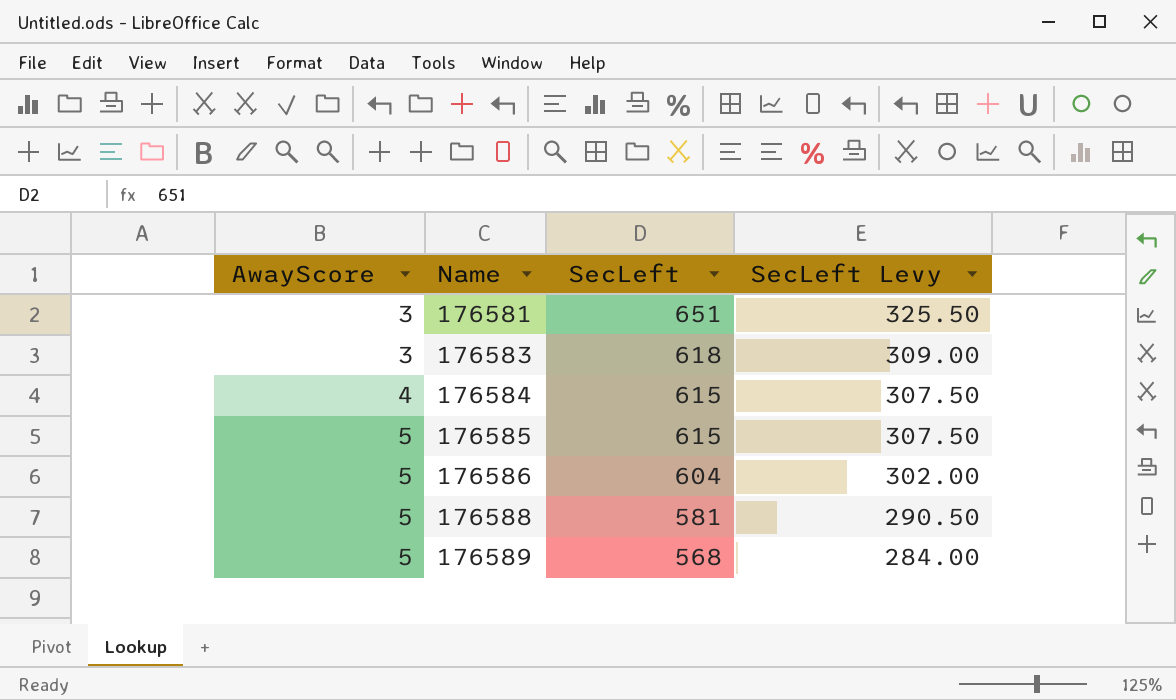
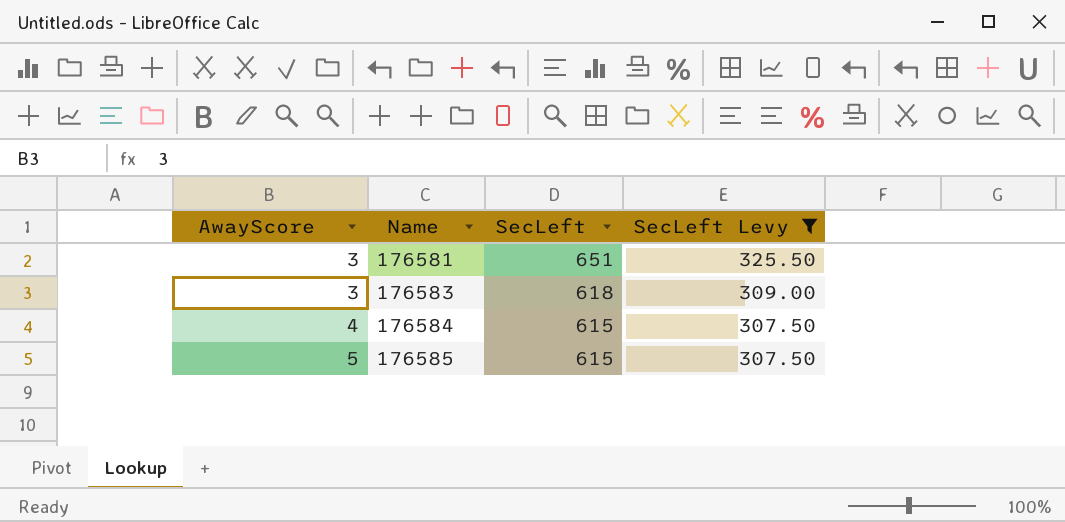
filter: none -> SecLeft Levy >= 307.50

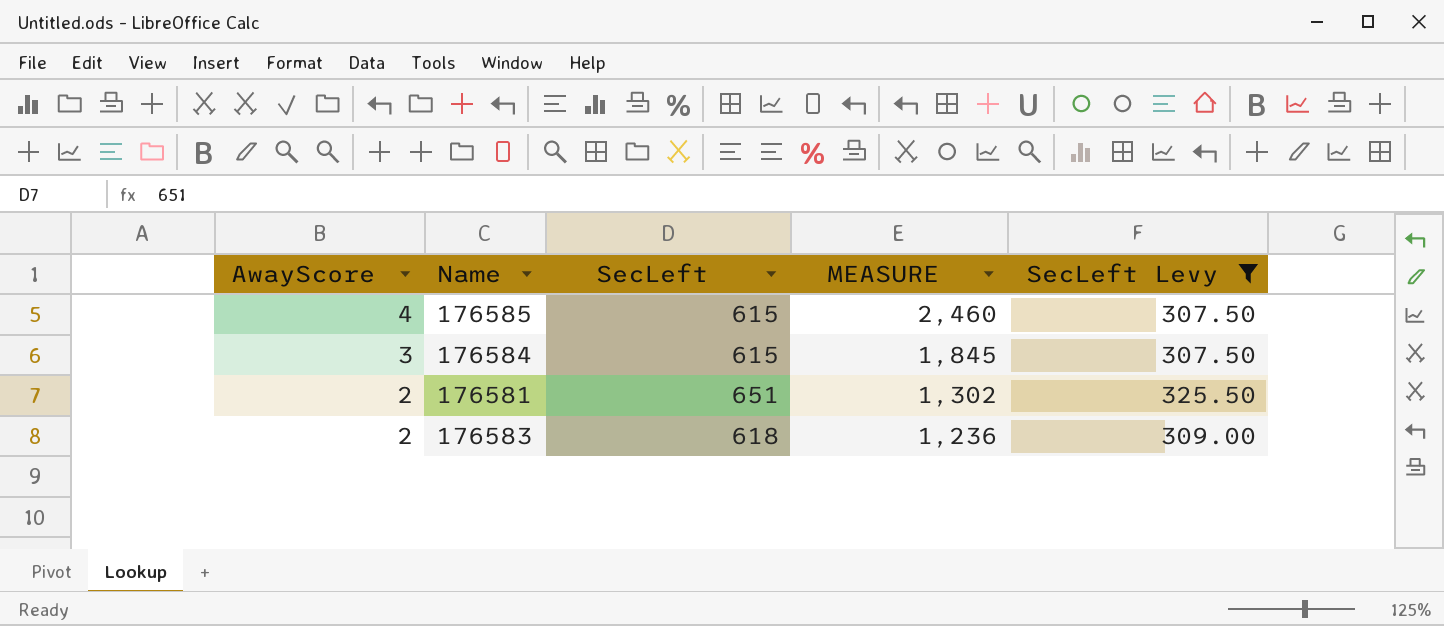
row order: AwayScore ascending -> AwayScore descending
column MEASURE | formula: none -> [AwayScore] * [SecLeft]
176585 | AwayScore: 5 -> 4
176584 | AwayScore: 4 -> 3
176581 | AwayScore: 3 -> 2
176583 | AwayScore: 3 -> 2

